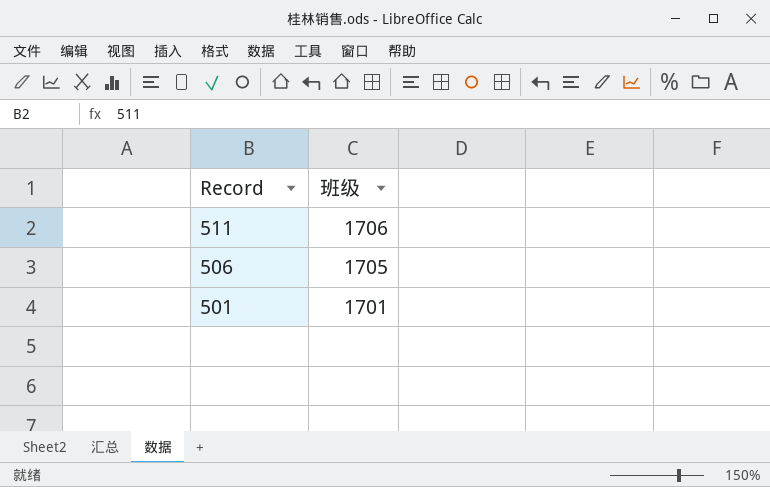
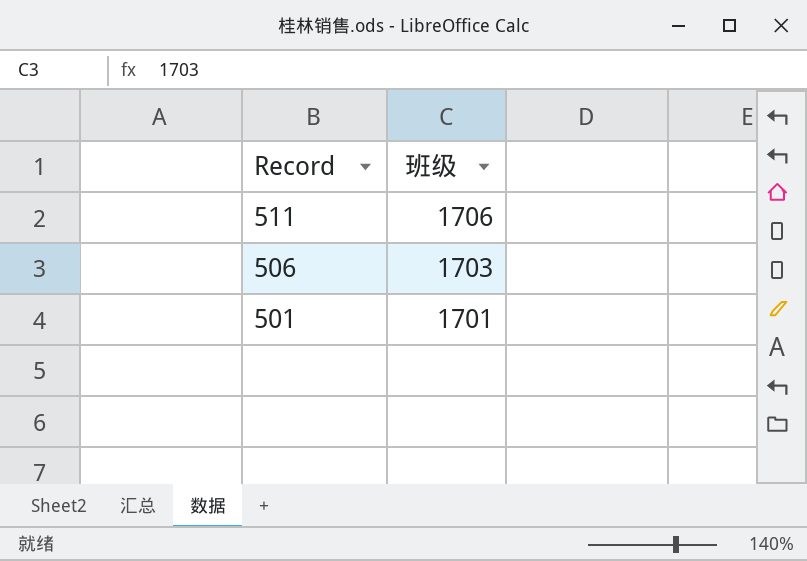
506 | 班级: 1705 -> 1703

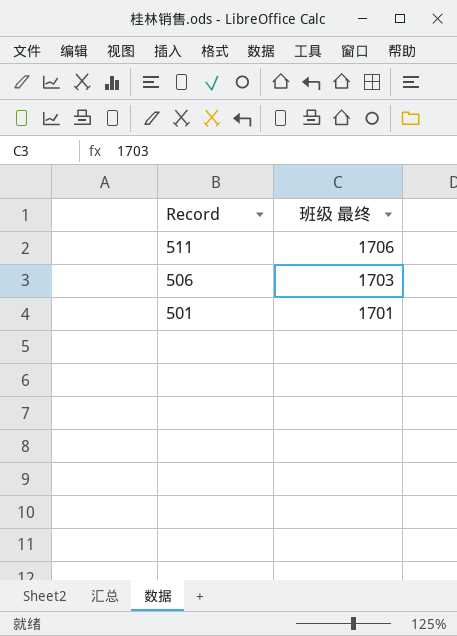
column name: 班级 -> 班级 最终

